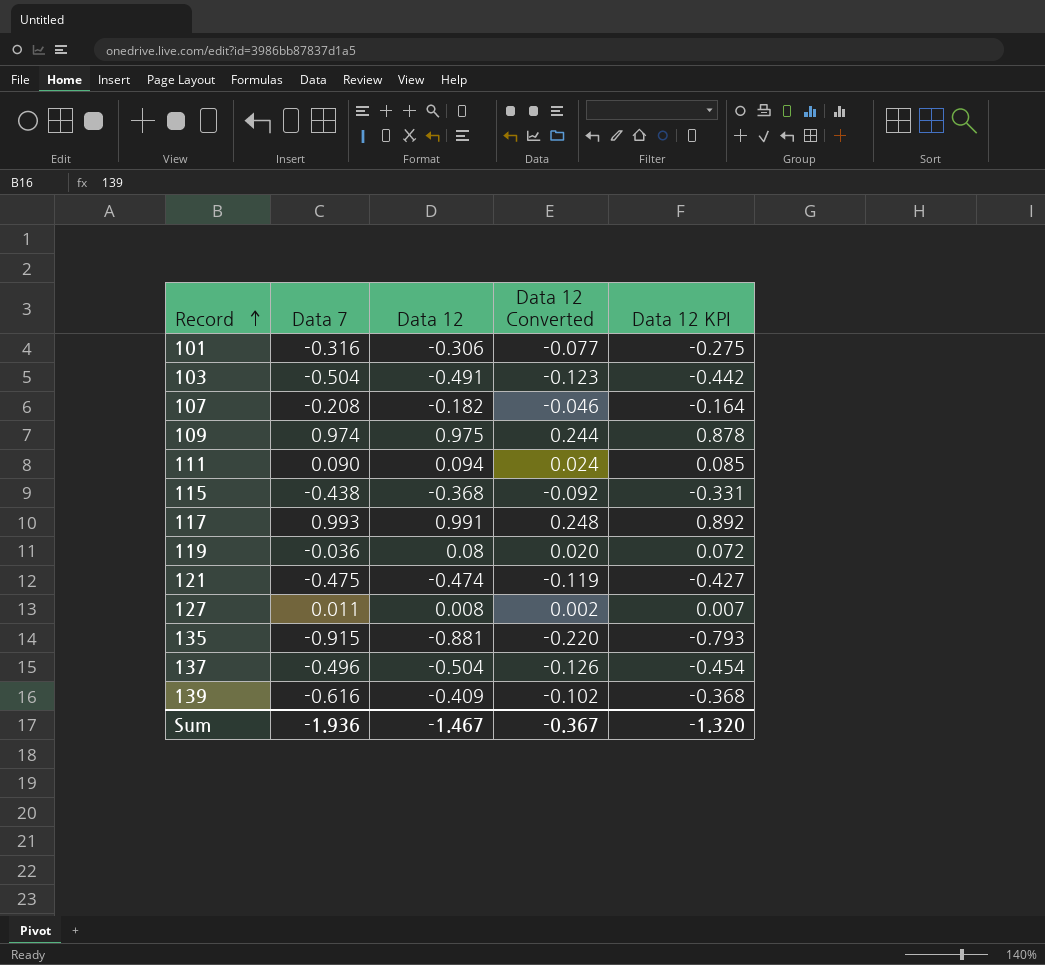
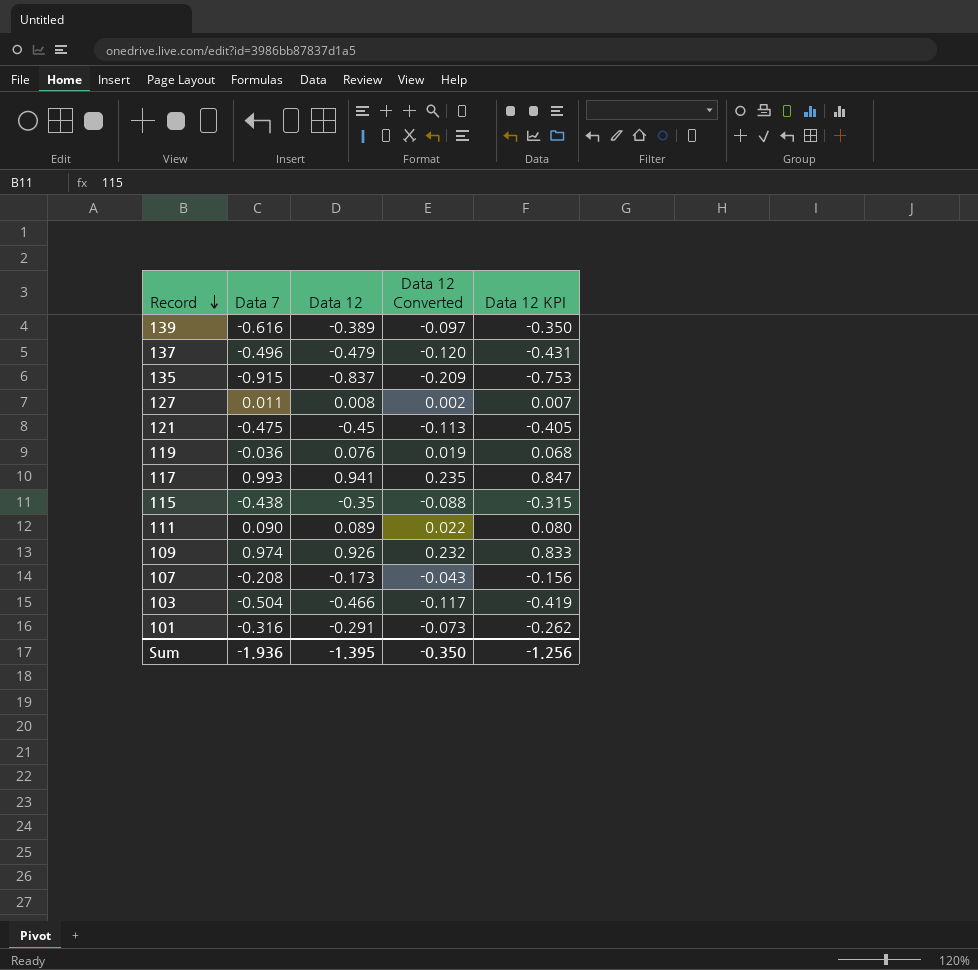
row order: Record ascending -> Record descending
139 | Data 12: -0.409 -> -0.389
139 | Data 12 Converted: -0.102 -> -0.097
139 | Data 12 KPI: -0.368 -> -0.350
137 | Data 12: -0.504 -> -0.479
137 | Data 12 Converted: -0.126 -> -0.120
137 | Data 12 KPI: -0.454 -> -0.431
135 | Data 12: -0.881 -> -0.837
135 | Data 12 Converted: -0.220 -> -0.209
135 | Data 12 KPI: -0.793 -> -0.753
121 | Data 12: -0.474 -> -0.45
121 | Data 12 Converted: -0.119 -> -0.113
121 | Data 12 KPI: -0.427 -> -0.405
119 | Data 12: 0.08 -> 0.076
119 | Data 12 Converted: 0.020 -> 0.019
119 | Data 12 KPI: 0.072 -> 0.068
117 | Data 12: 0.991 -> 0.941
117 | Data 12 Converted: 0.248 -> 0.235
117 | Data 12 KPI: 0.892 -> 0.847
115 | Data 12: -0.368 -> -0.35
115 | Data 12 Converted: -0.092 -> -0.088
115 | Data 12 KPI: -0.331 -> -0.315
111 | Data 12: 0.094 -> 0.089
111 | Data 12 Converted: 0.024 -> 0.022
111 | Data 12 KPI: 0.085 -> 0.080
109 | Data 12: 0.975 -> 0.926
109 | Data 12 Converted: 0.244 -> 0.232
109 | Data 12 KPI: 0.878 -> 0.833
107 | Data 12: -0.182 -> -0.173
107 | Data 12 Converted: -0.046 -> -0.043
107 | Data 12 KPI: -0.164 -> -0.156
103 | Data 12: -0.491 -> -0.466
103 | Data 12 Converted: -0.123 -> -0.117
103 | Data 12 KPI: -0.442 -> -0.419
101 | Data 12: -0.306 -> -0.291
101 | Data 12 Converted: -0.077 -> -0.073
101 | Data 12 KPI: -0.275 -> -0.262
Sum | Data 12: -1.467 -> -1.395
Sum | Data 12 Converted: -0.367 -> -0.350
Sum | Data 12 KPI: -1.320 -> -1.256

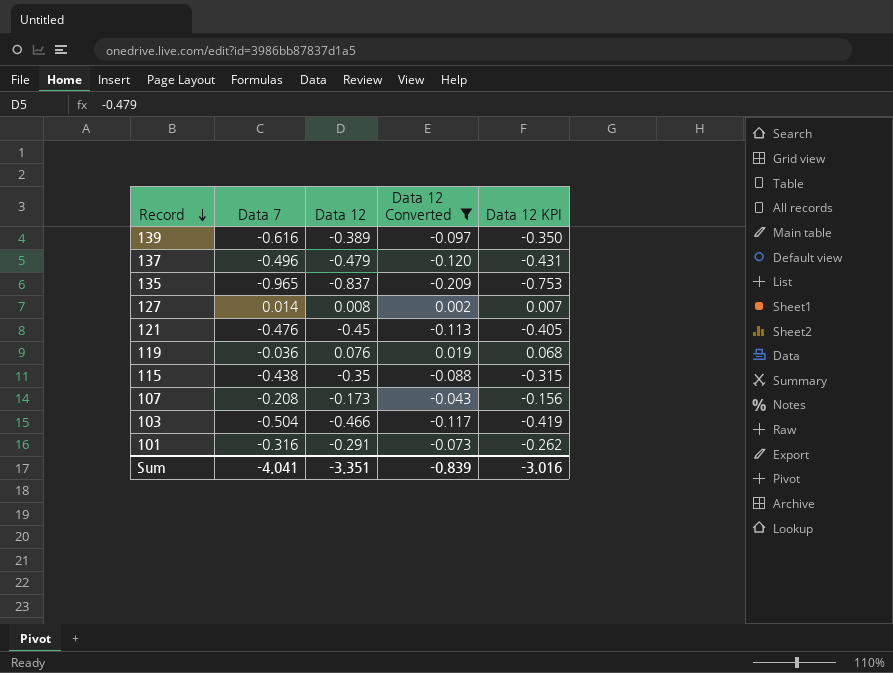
filter: none -> Data 12 Converted <= 0.019
135 | Data 7: -0.915 -> -0.965
127 | Data 7: 0.011 -> 0.014
121 | Data 7: -0.475 -> -0.476
Sum | Data 7: -1.936 -> -4.041
Sum | Data 12: -1.395 -> -3.351
Sum | Data 12 Converted: -0.350 -> -0.839
Sum | Data 12 KPI: -1.256 -> -3.016

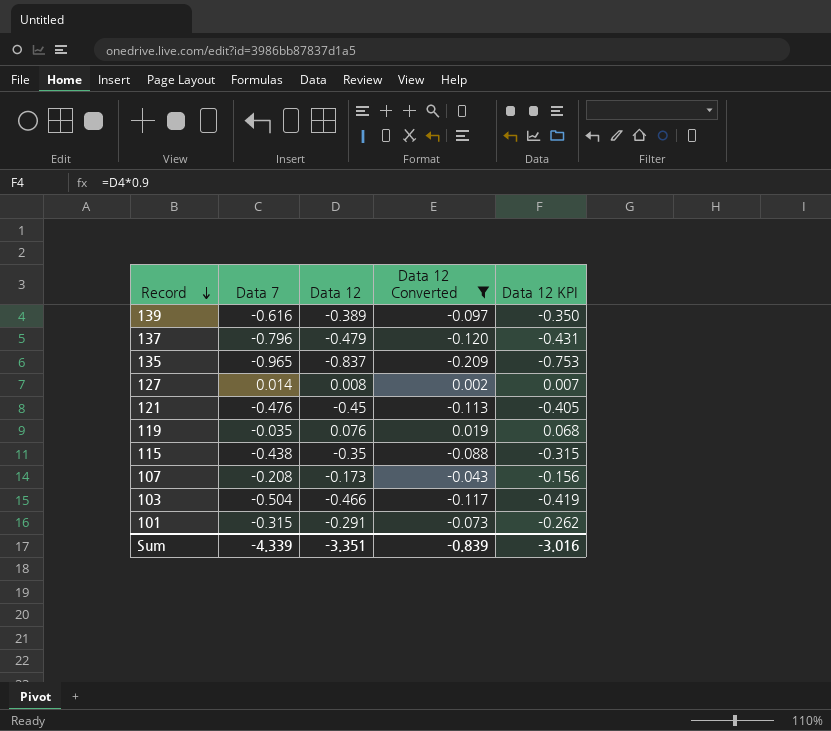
137 | Data 7: -0.496 -> -0.796
119 | Data 7: -0.036 -> -0.035
101 | Data 7: -0.316 -> -0.315
Sum | Data 7: -4.041 -> -4.339

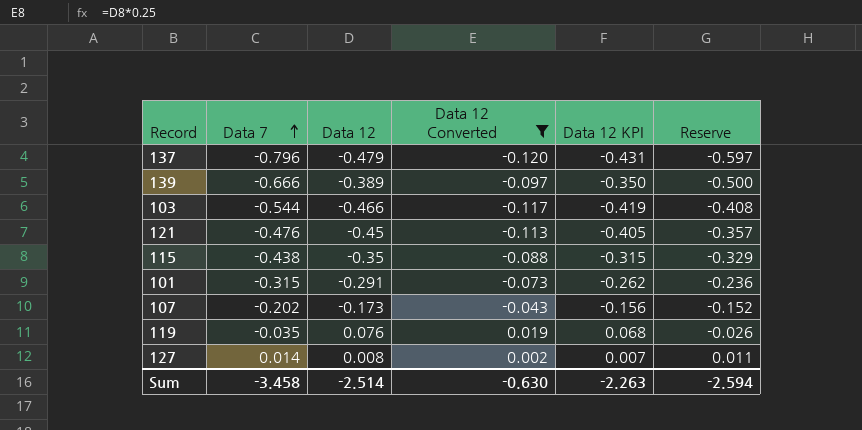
row order: Record descending -> Data 7 ascending
column Reserve | formula: none -> [Data 7] * 0.75
row 135: -0.965 | -0.837 | -0.209 | -0.753 -> none
139 | Data 7: -0.616 -> -0.666
103 | Data 7: -0.504 -> -0.544
107 | Data 7: -0.208 -> -0.202
Sum | Data 7: -4.339 -> -3.458
Sum | Data 12: -3.351 -> -2.514
Sum | Data 12 Converted: -0.839 -> -0.630
Sum | Data 12 KPI: -3.016 -> -2.263

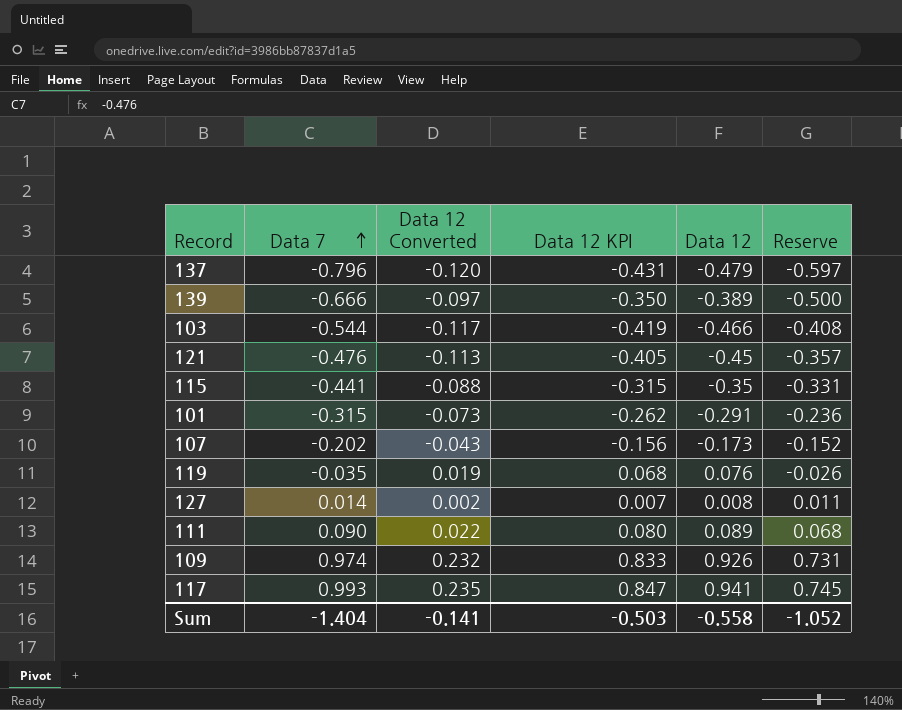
filter: Data 12 Converted <= 0.019 -> none
column Data 12 | position: 3 -> 5
115 | Data 7: -0.438 -> -0.441
115 | Reserve: -0.329 -> -0.331
Sum | Data 7: -3.458 -> -1.404
Sum | Data 12 Converted: -0.630 -> -0.141
Sum | Data 12 KPI: -2.263 -> -0.503
Sum | Data 12: -2.514 -> -0.558
Sum | Reserve: -2.594 -> -1.052

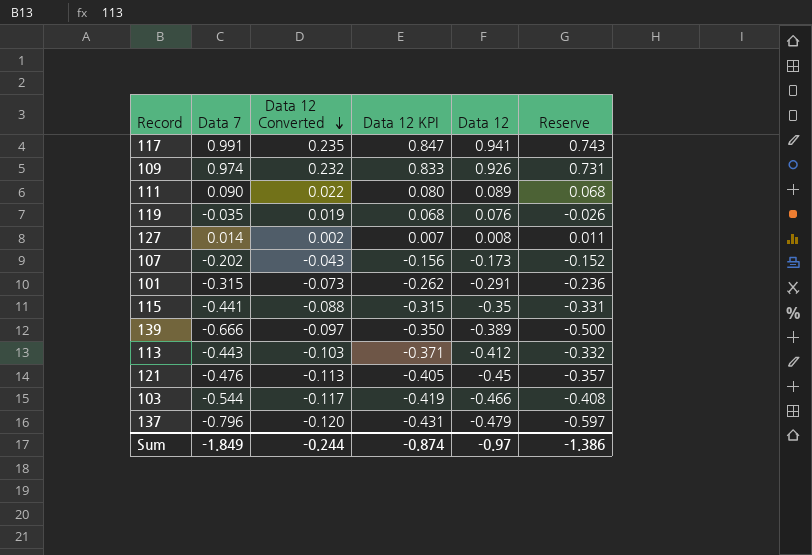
row order: Data 7 ascending -> Data 12 Converted descending
117 | Data 7: 0.993 -> 0.991
117 | Reserve: 0.745 -> 0.743
row 113: none -> -0.443 | -0.103 | -0.371 | -0.412 | -0.332
Sum | Data 7: -1.404 -> -1.849
Sum | Data 12 Converted: -0.141 -> -0.244
Sum | Data 12 KPI: -0.503 -> -0.874
Sum | Data 12: -0.558 -> -0.97
Sum | Reserve: -1.052 -> -1.386

